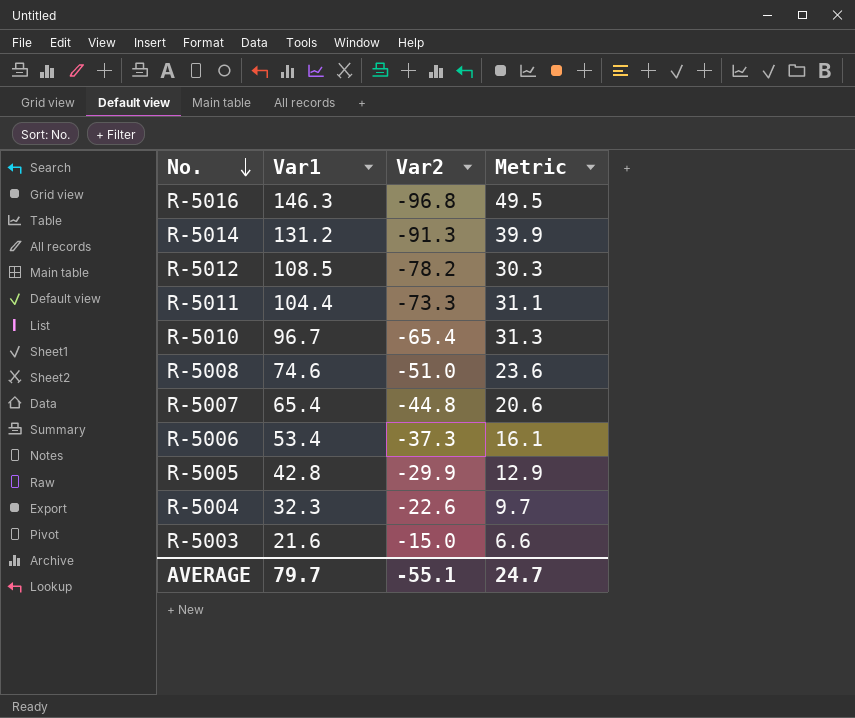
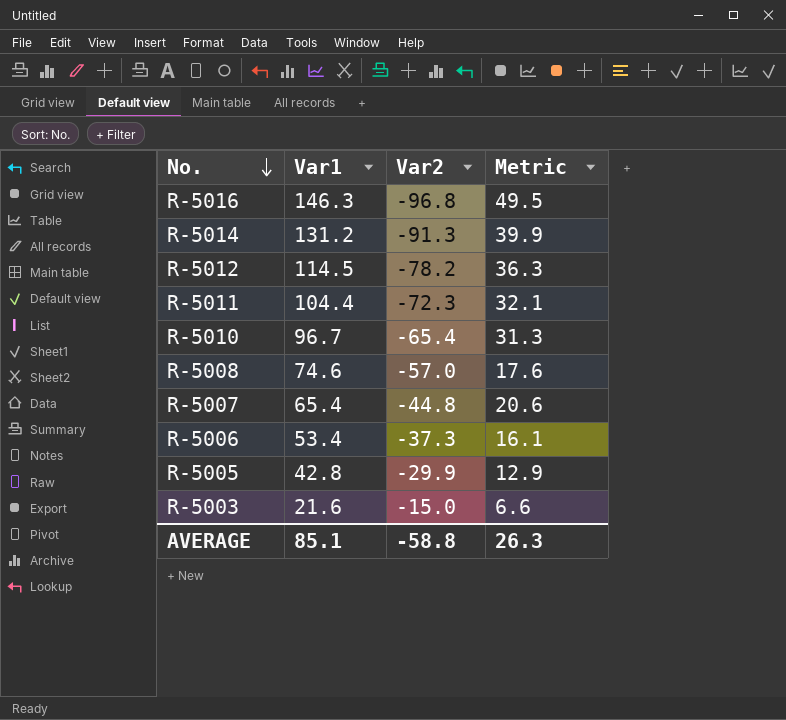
row R-5004: 32.3 | -22.6 | 9.7 -> none
R-5012 | Var1: 108.5 -> 114.5
R-5012 | Metric: 30.3 -> 36.3
R-5011 | Var2: -73.3 -> -72.3
R-5011 | Metric: 31.1 -> 32.1
R-5008 | Var2: -51.0 -> -57.0
R-5008 | Metric: 23.6 -> 17.6
AVERAGE | Var1: 79.7 -> 85.1
AVERAGE | Var2: -55.1 -> -58.8
AVERAGE | Metric: 24.7 -> 26.3

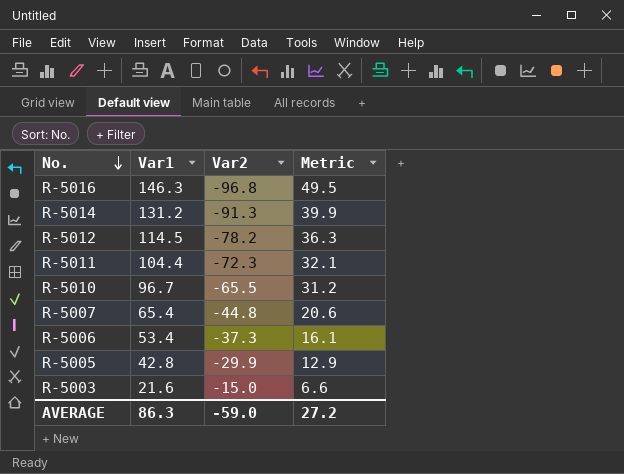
row R-5008: 74.6 | -57.0 | 17.6 -> none
R-5010 | Var2: -65.4 -> -65.5
R-5010 | Metric: 31.3 -> 31.2
AVERAGE | Var1: 85.1 -> 86.3
AVERAGE | Var2: -58.8 -> -59.0
AVERAGE | Metric: 26.3 -> 27.2

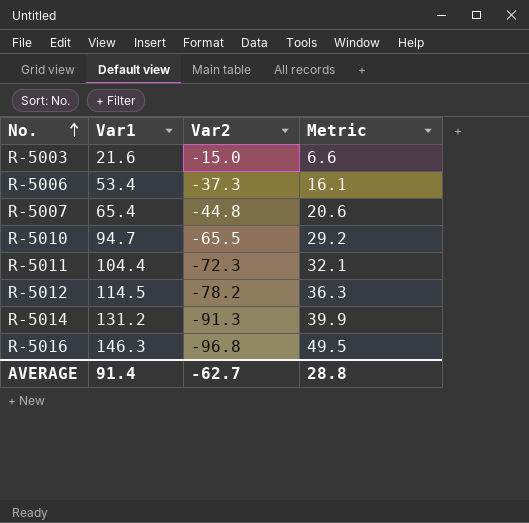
row order: No. descending -> No. ascending
row R-5005: 42.8 | -29.9 | 12.9 -> none
R-5010 | Var1: 96.7 -> 94.7
R-5010 | Metric: 31.2 -> 29.2
AVERAGE | Var1: 86.3 -> 91.4
AVERAGE | Var2: -59.0 -> -62.7
AVERAGE | Metric: 27.2 -> 28.8

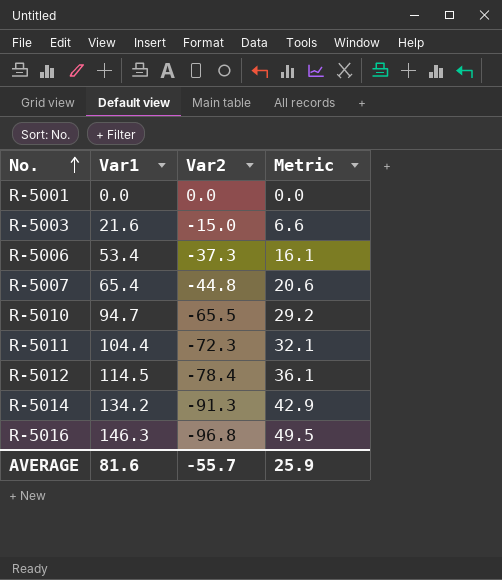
row R-5001: none -> 0.0 | 0.0 | 0.0
R-5012 | Var2: -78.2 -> -78.4
R-5012 | Metric: 36.3 -> 36.1
R-5014 | Var1: 131.2 -> 134.2
R-5014 | Metric: 39.9 -> 42.9
AVERAGE | Var1: 91.4 -> 81.6
AVERAGE | Var2: -62.7 -> -55.7
AVERAGE | Metric: 28.8 -> 25.9

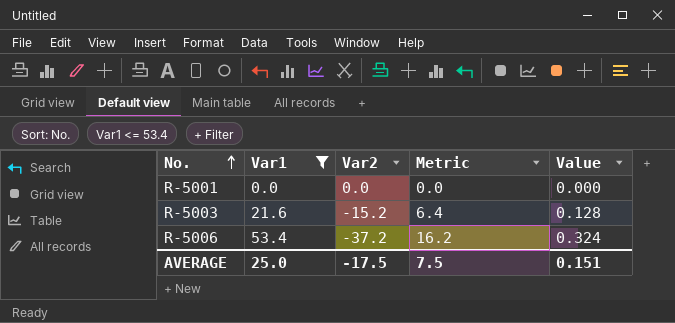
filter: none -> Var1 <= 53.4
column Value | formula: none -> [Metric] * 0.02
R-5003 | Var2: -15.0 -> -15.2
R-5003 | Metric: 6.6 -> 6.4
R-5006 | Var2: -37.3 -> -37.2
R-5006 | Metric: 16.1 -> 16.2
AVERAGE | Var1: 81.6 -> 25.0
AVERAGE | Var2: -55.7 -> -17.5
AVERAGE | Metric: 25.9 -> 7.5

